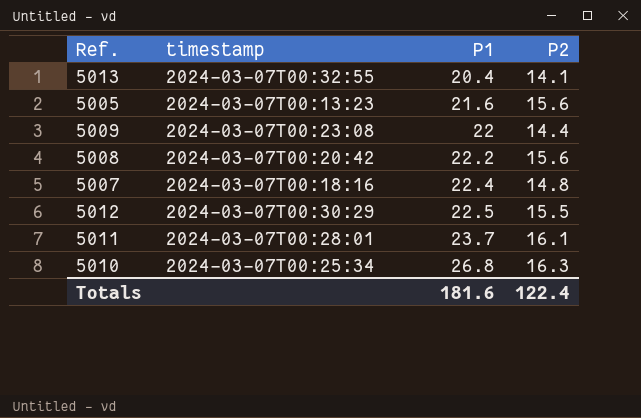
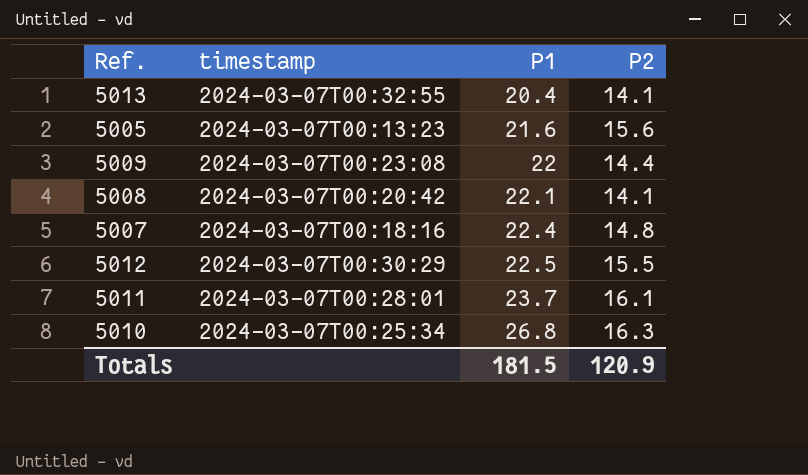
5008 | P1: 22.2 -> 22.1
5008 | P2: 15.6 -> 14.1
Totals | P1: 181.6 -> 181.5
Totals | P2: 122.4 -> 120.9

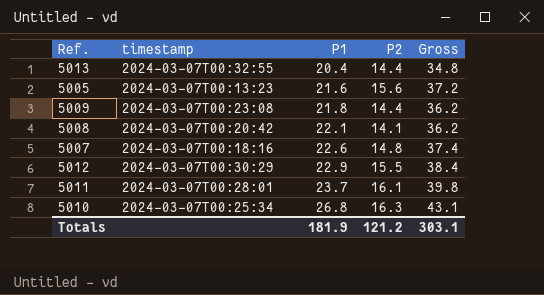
column Gross | formula: none -> [P1] + [P2]
5013 | P2: 14.1 -> 14.4
5009 | P1: 22 -> 21.8
5007 | P1: 22.4 -> 22.6
5012 | P1: 22.5 -> 22.9
Totals | P1: 181.5 -> 181.9
Totals | P2: 120.9 -> 121.2

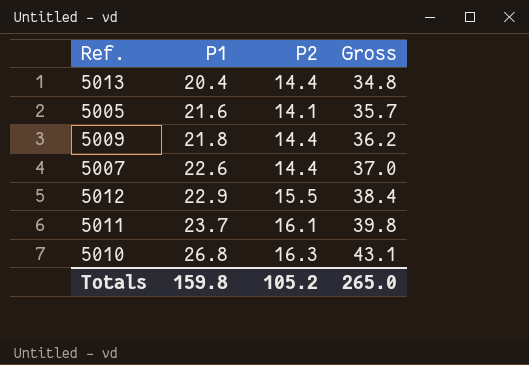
column timestamp | position: 2 -> none
row 5008: 2024-03-07T00:20:42 | 22.1 | 14.1 | 36.2 -> none
5005 | P2: 15.6 -> 14.1
5005 | Gross: 37.2 -> 35.7
5007 | P2: 14.8 -> 14.4
5007 | Gross: 37.4 -> 37.0
Totals | P1: 181.9 -> 159.8
Totals | P2: 121.2 -> 105.2
Totals | Gross: 303.1 -> 265.0

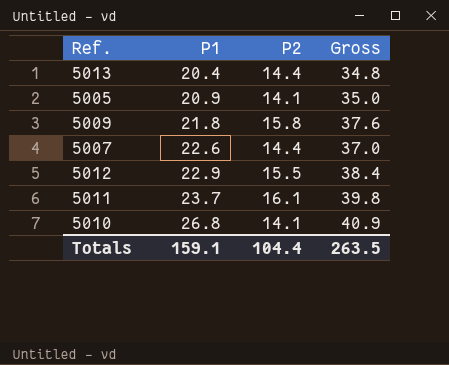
5005 | P1: 21.6 -> 20.9
5005 | Gross: 35.7 -> 35.0
5009 | P2: 14.4 -> 15.8
5009 | Gross: 36.2 -> 37.6
5010 | P2: 16.3 -> 14.1
5010 | Gross: 43.1 -> 40.9
Totals | P1: 159.8 -> 159.1
Totals | P2: 105.2 -> 104.4
Totals | Gross: 265.0 -> 263.5

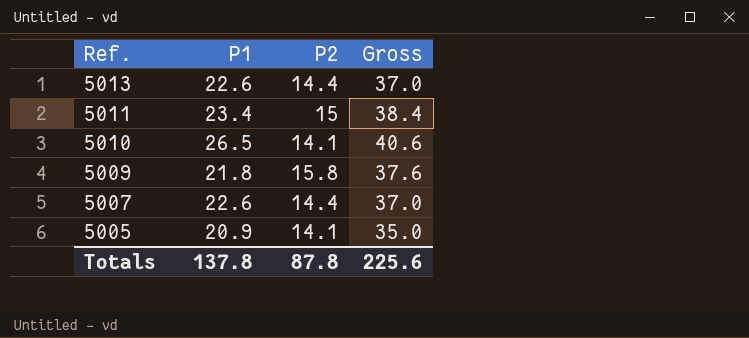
row order: P1 ascending -> Ref. descending
row 5012: 22.9 | 15.5 | 38.4 -> none
5013 | P1: 20.4 -> 22.6
5013 | Gross: 34.8 -> 37.0
5011 | P1: 23.7 -> 23.4
5011 | P2: 16.1 -> 15
5011 | Gross: 39.8 -> 38.4
5010 | P1: 26.8 -> 26.5
5010 | Gross: 40.9 -> 40.6
Totals | P1: 159.1 -> 137.8
Totals | P2: 104.4 -> 87.8
Totals | Gross: 263.5 -> 225.6

